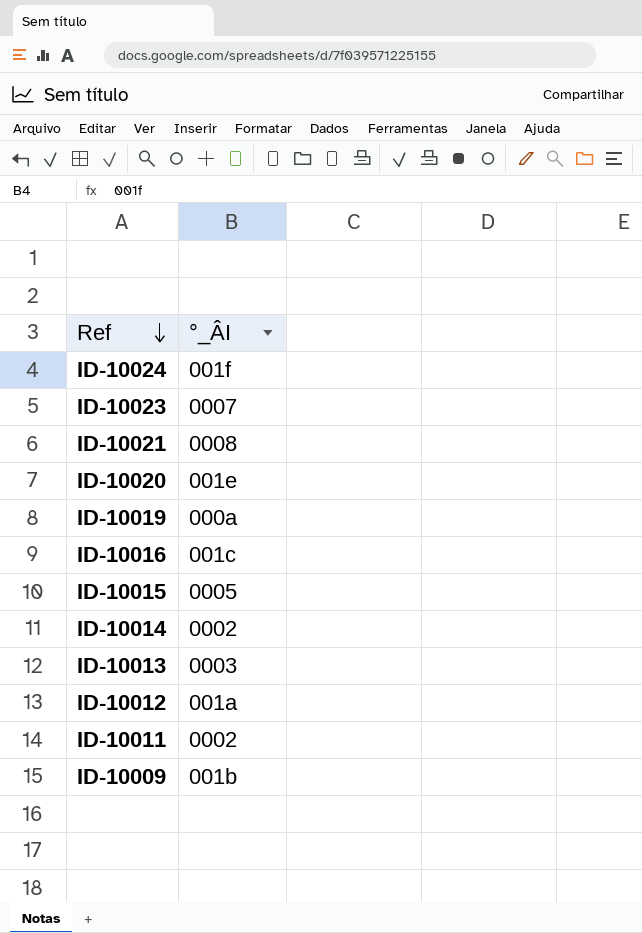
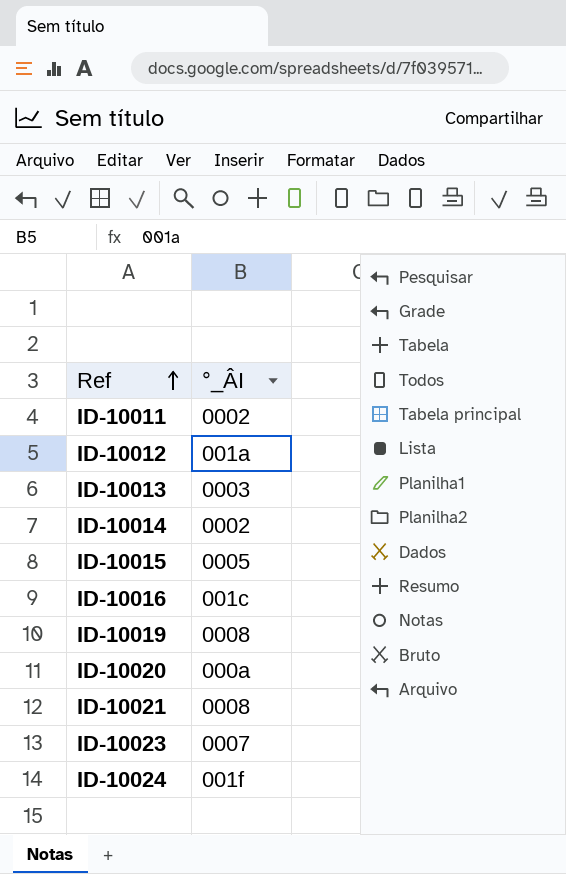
row order: Ref descending -> Ref ascending
row ID-10009: 001b -> none
ID-10019 | °_ÂI: 000a -> 0008
ID-10020 | °_ÂI: 001e -> 000a

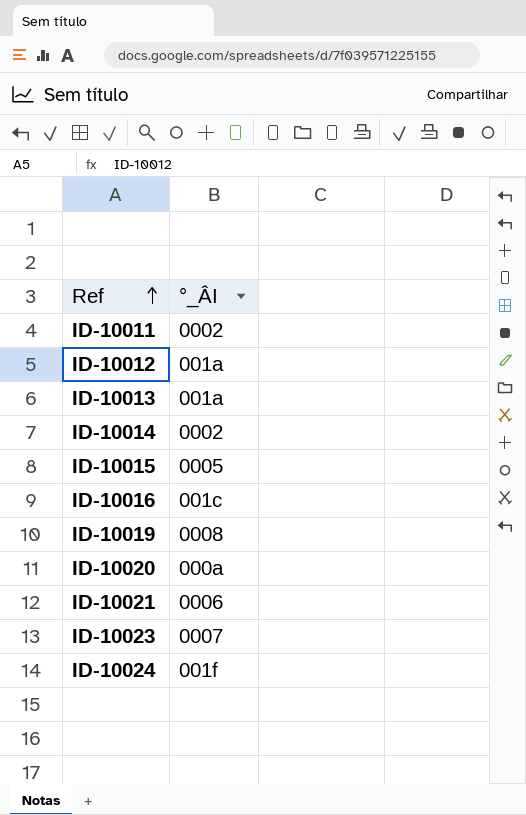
ID-10013 | °_ÂI: 0003 -> 001a
ID-10021 | °_ÂI: 0008 -> 0006

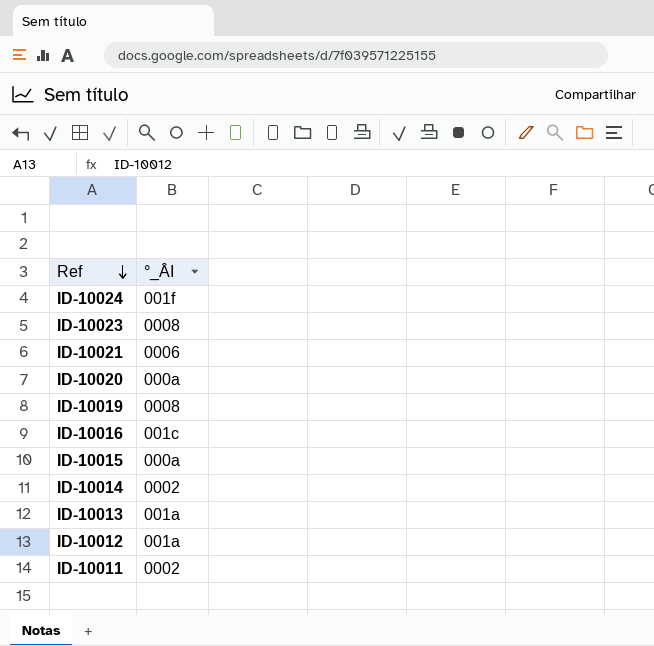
row order: Ref ascending -> Ref descending
ID-10023 | °_ÂI: 0007 -> 0008
ID-10015 | °_ÂI: 0005 -> 000a

